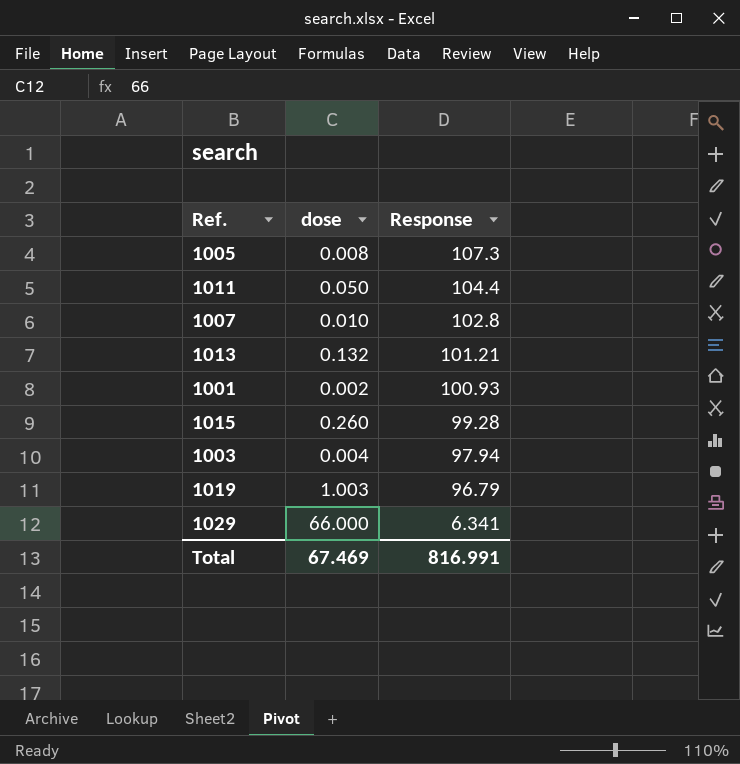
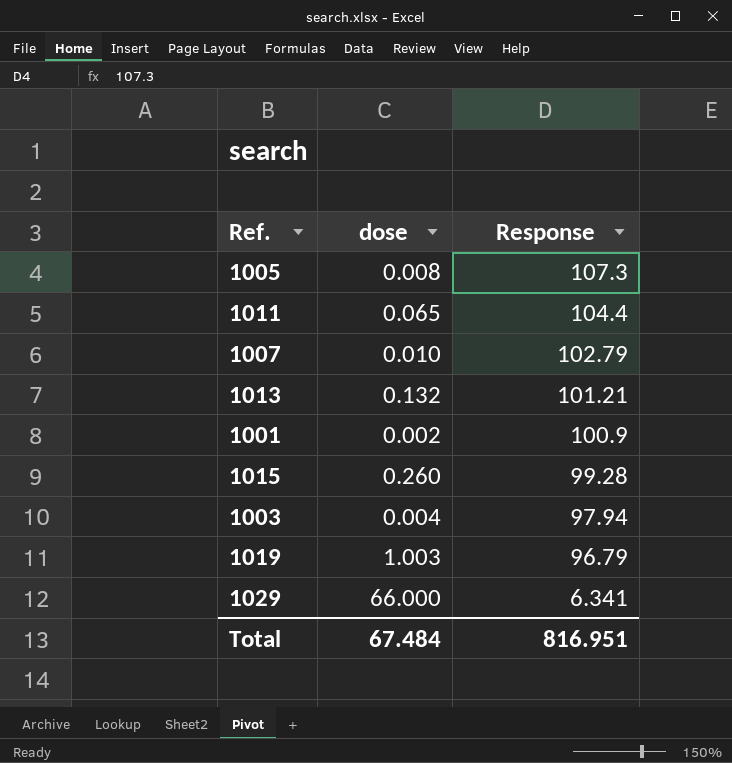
1011 | dose: 0.050 -> 0.065
1007 | Response: 102.8 -> 102.79
1001 | Response: 100.93 -> 100.9
Total | dose: 67.469 -> 67.484
Total | Response: 816.991 -> 816.951

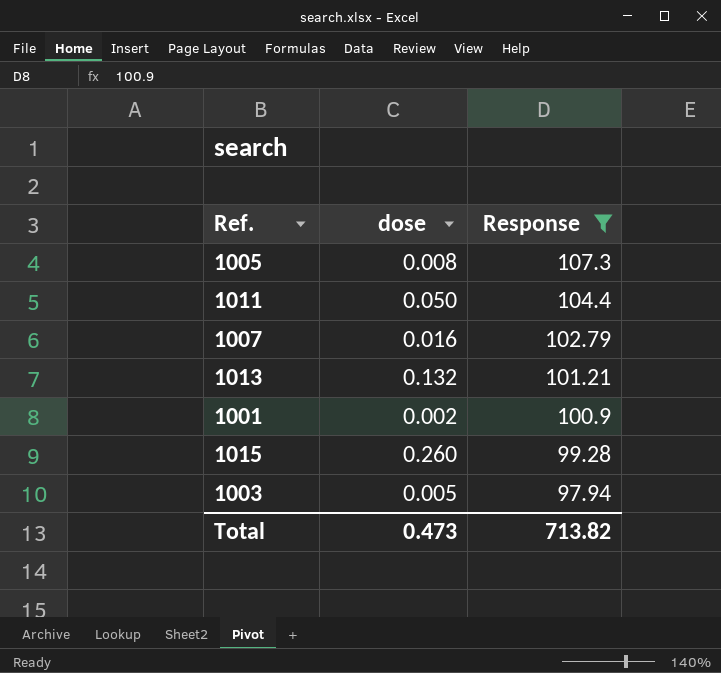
filter: none -> Response >= 97.94
1011 | dose: 0.065 -> 0.050
1007 | dose: 0.010 -> 0.016
1003 | dose: 0.004 -> 0.005
Total | dose: 67.484 -> 0.473
Total | Response: 816.951 -> 713.82

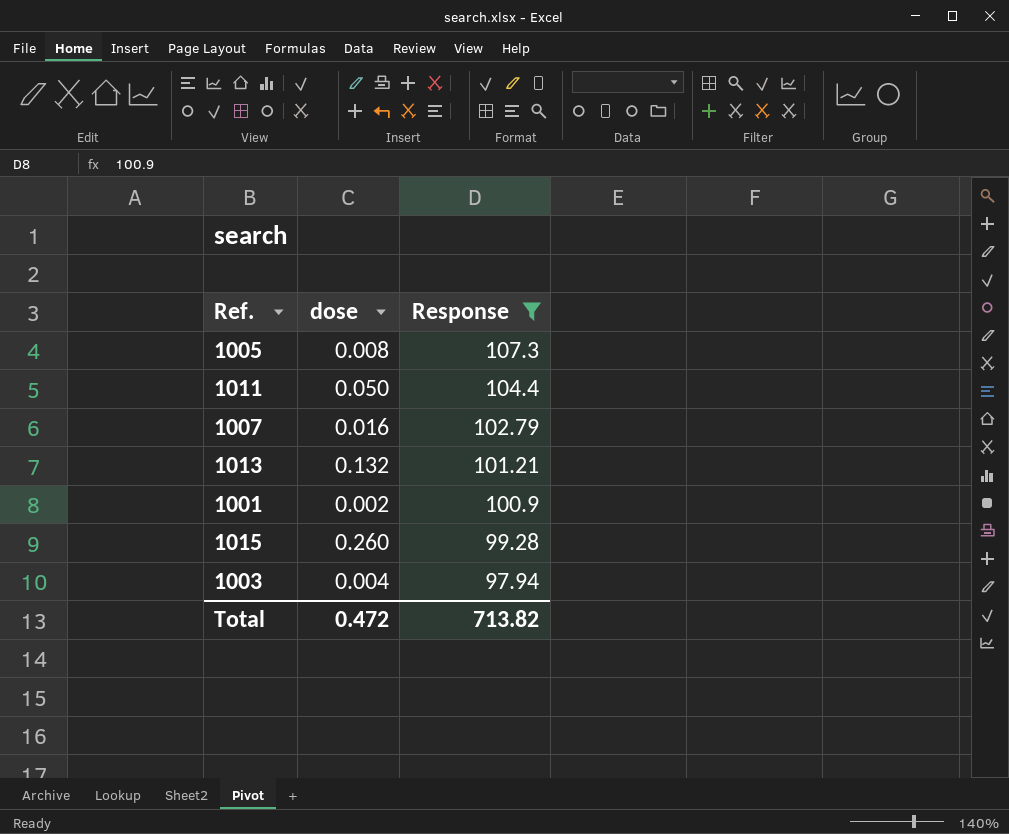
1003 | dose: 0.005 -> 0.004
Total | dose: 0.473 -> 0.472

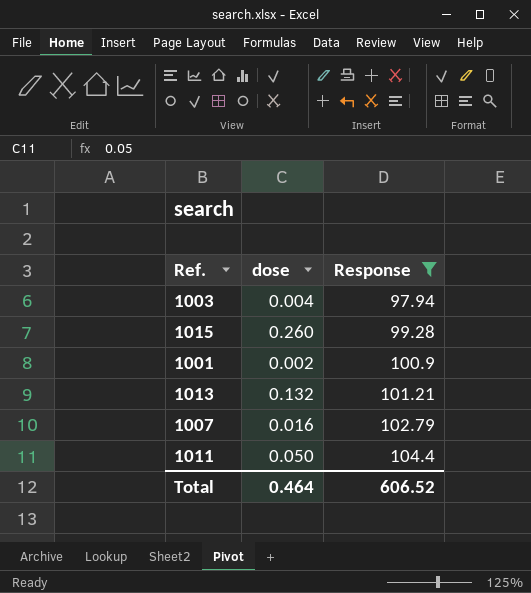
row order: Response descending -> Response ascending
row 1005: 0.008 | 107.3 -> none
Total | dose: 0.472 -> 0.464
Total | Response: 713.82 -> 606.52

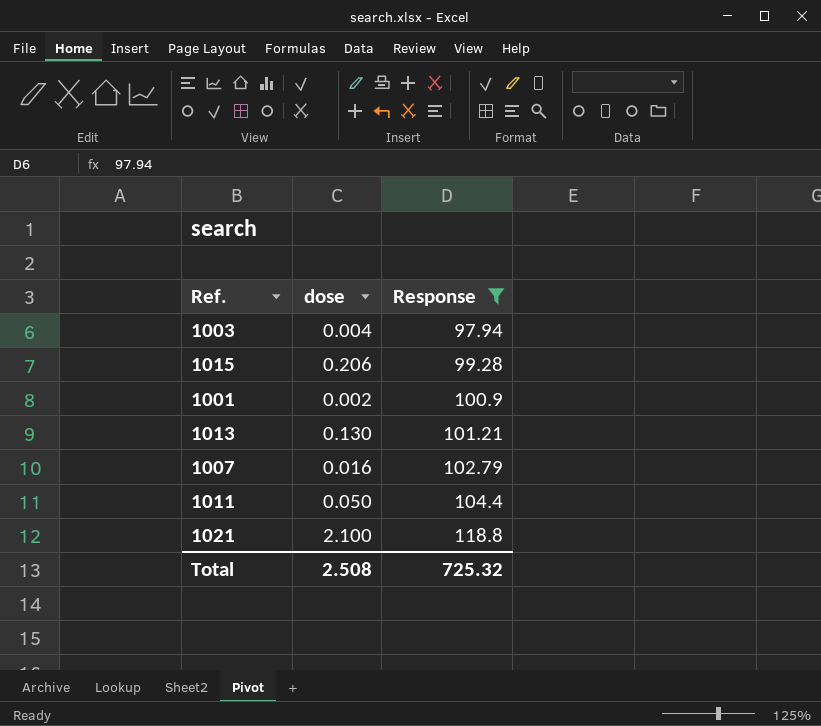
1015 | dose: 0.260 -> 0.206
1013 | dose: 0.132 -> 0.130
row 1021: none -> 2.100 | 118.8
Total | dose: 0.464 -> 2.508
Total | Response: 606.52 -> 725.32

